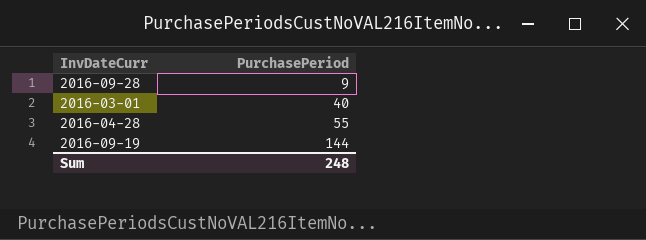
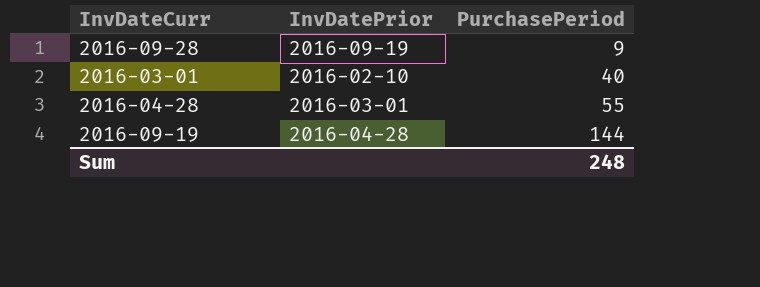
column InvDatePrior | position: none -> 2

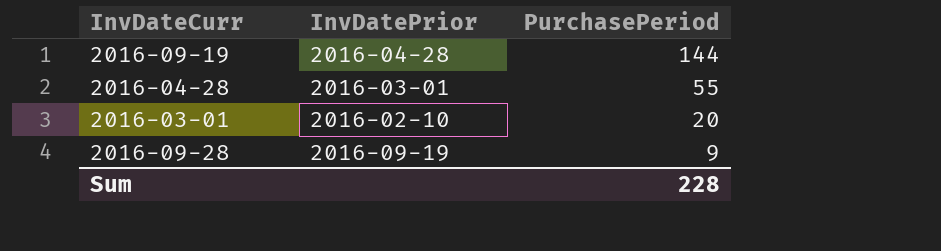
row order: PurchasePeriod ascending -> PurchasePeriod descending
2016-03-01 | PurchasePeriod: 40 -> 20
Sum | PurchasePeriod: 248 -> 228

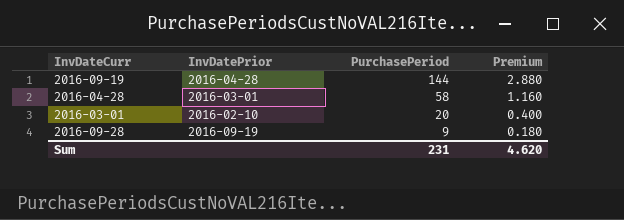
column Premium | formula: none -> [PurchasePeriod] * 0.02
2016-04-28 | PurchasePeriod: 55 -> 58
Sum | PurchasePeriod: 228 -> 231

